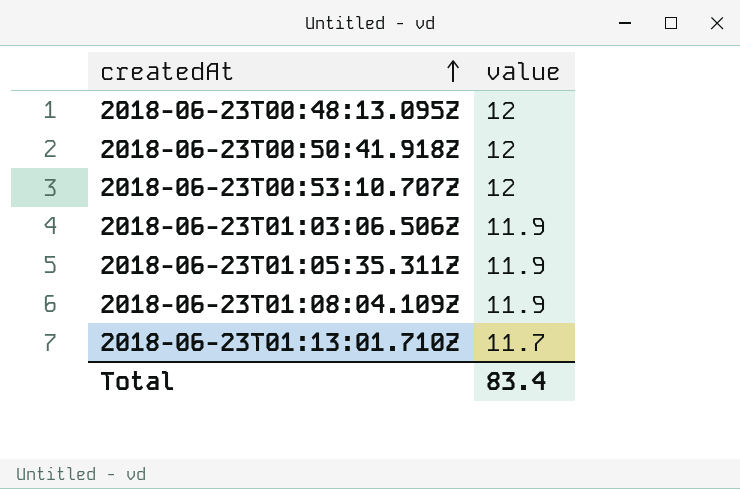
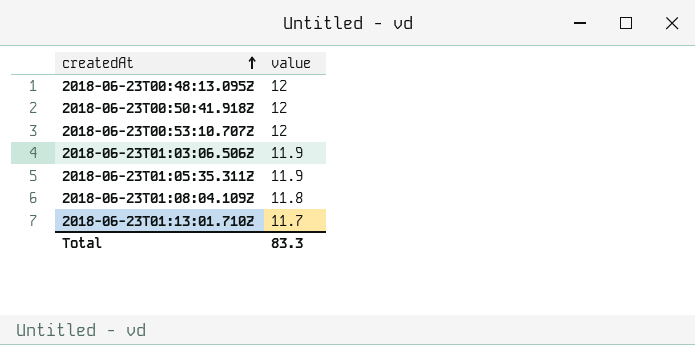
2018-06-23T01:08:04.109Z | value: 11.9 -> 11.8
Total | value: 83.4 -> 83.3

